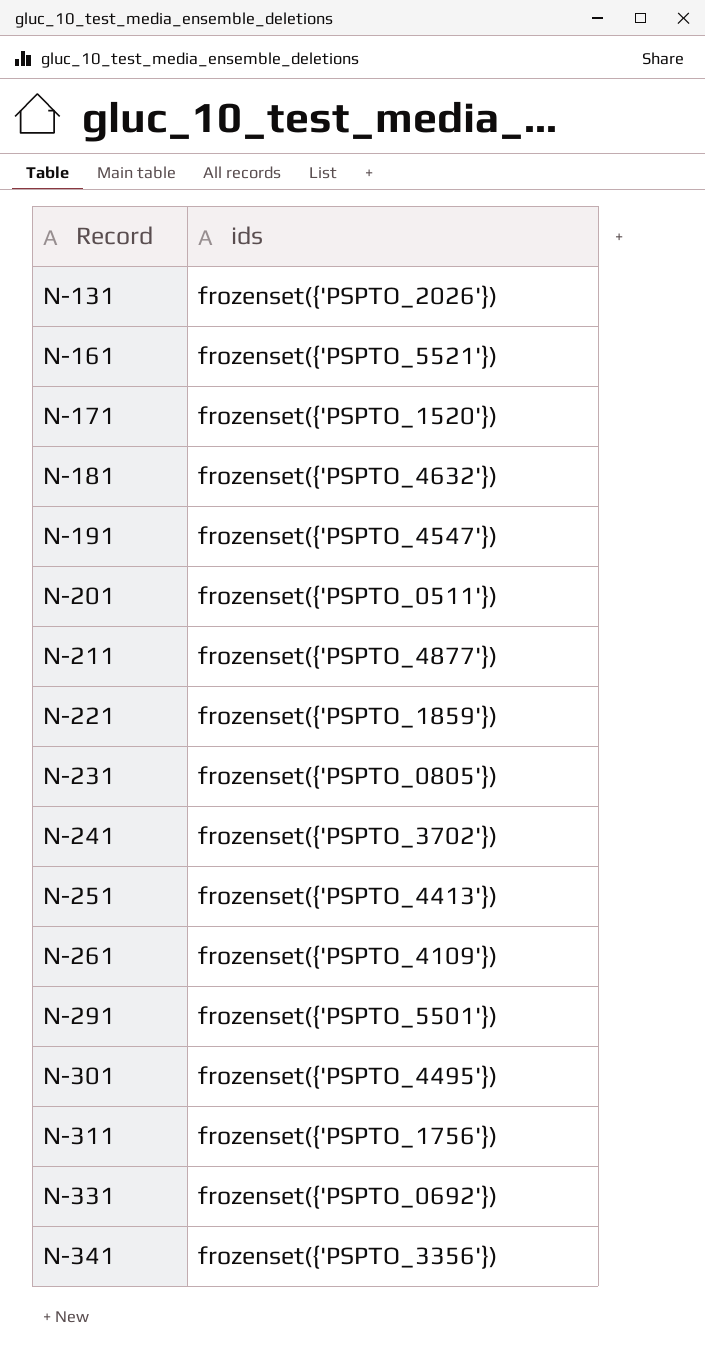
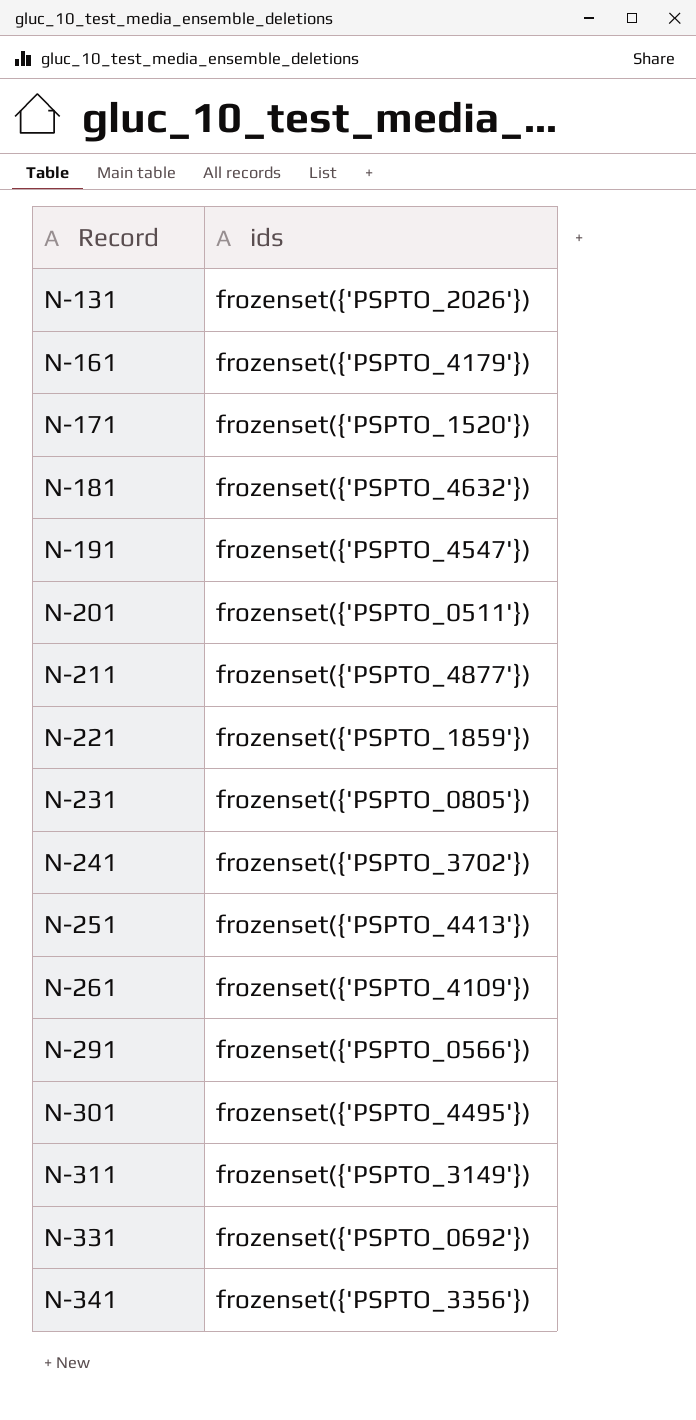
N-161 | ids: frozenset({'PSPTO_5521'}) -> frozenset({'PSPTO_4179'})
N-291 | ids: frozenset({'PSPTO_5501'}) -> frozenset({'PSPTO_0566'})
N-311 | ids: frozenset({'PSPTO_1756'}) -> frozenset({'PSPTO_3149'})

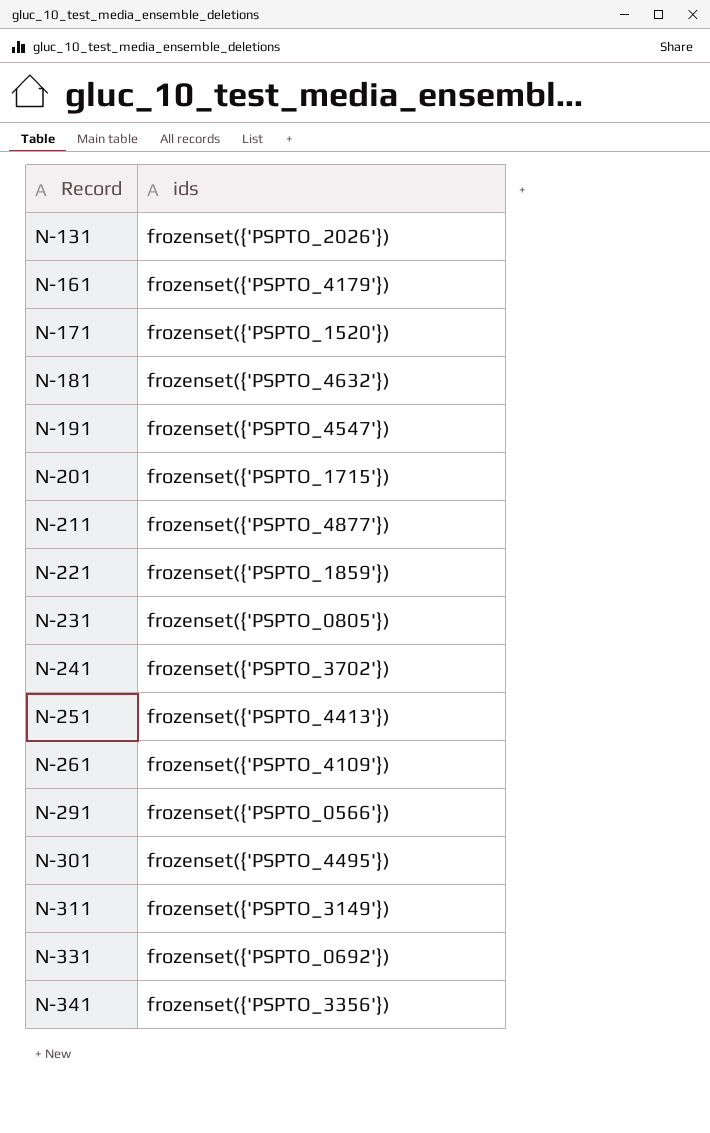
N-201 | ids: frozenset({'PSPTO_0511'}) -> frozenset({'PSPTO_1715'})

